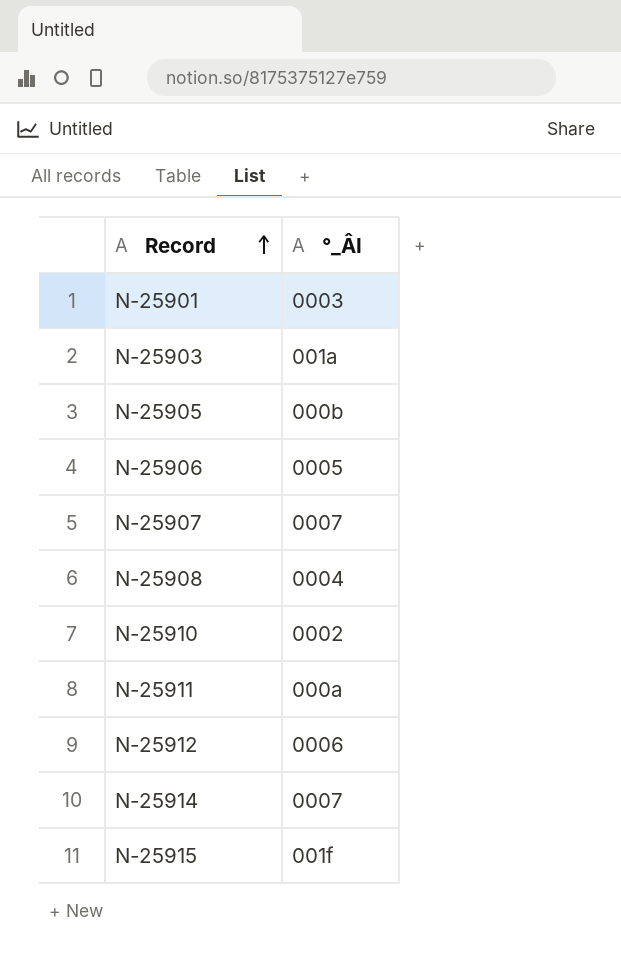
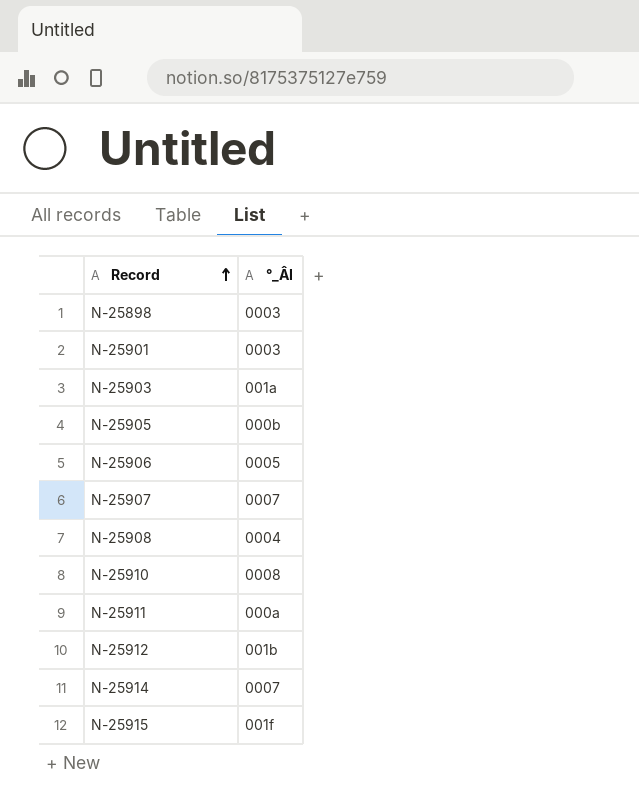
row N-25898: none -> 0003
N-25910 | °_ÂI: 0002 -> 0008
N-25912 | °_ÂI: 0006 -> 001b

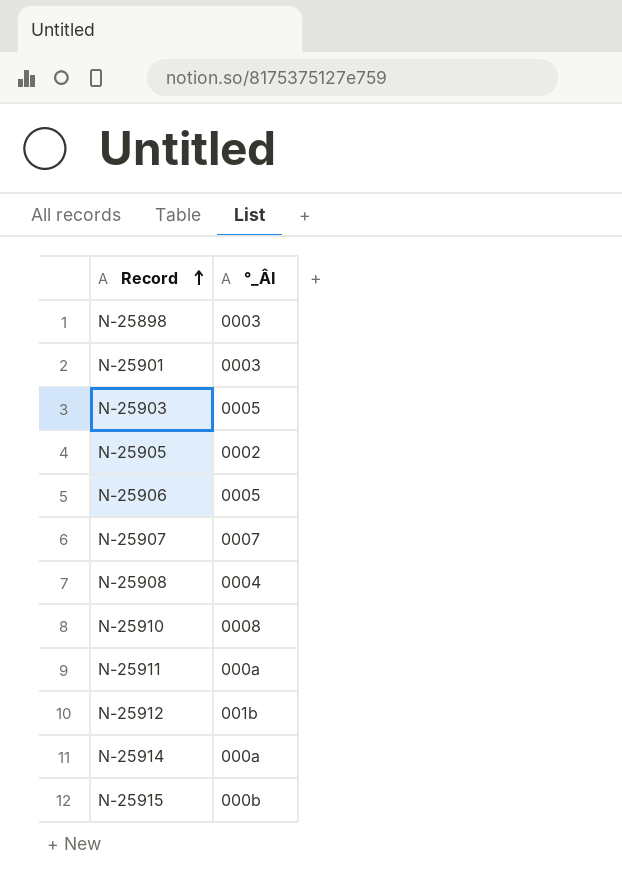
N-25903 | °_ÂI: 001a -> 0005
N-25905 | °_ÂI: 000b -> 0002
N-25914 | °_ÂI: 0007 -> 000a
N-25915 | °_ÂI: 001f -> 000b

